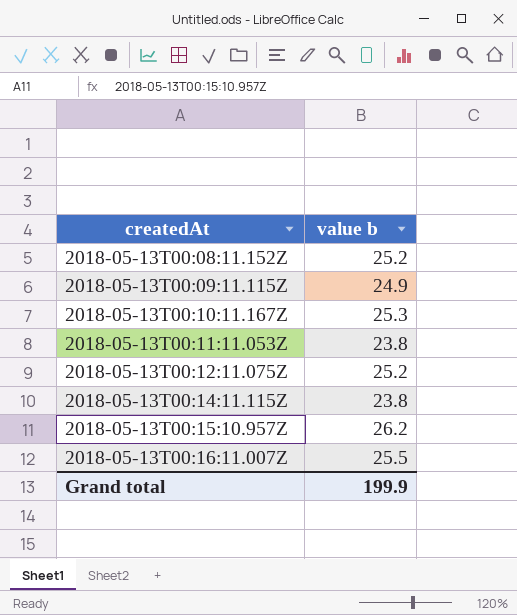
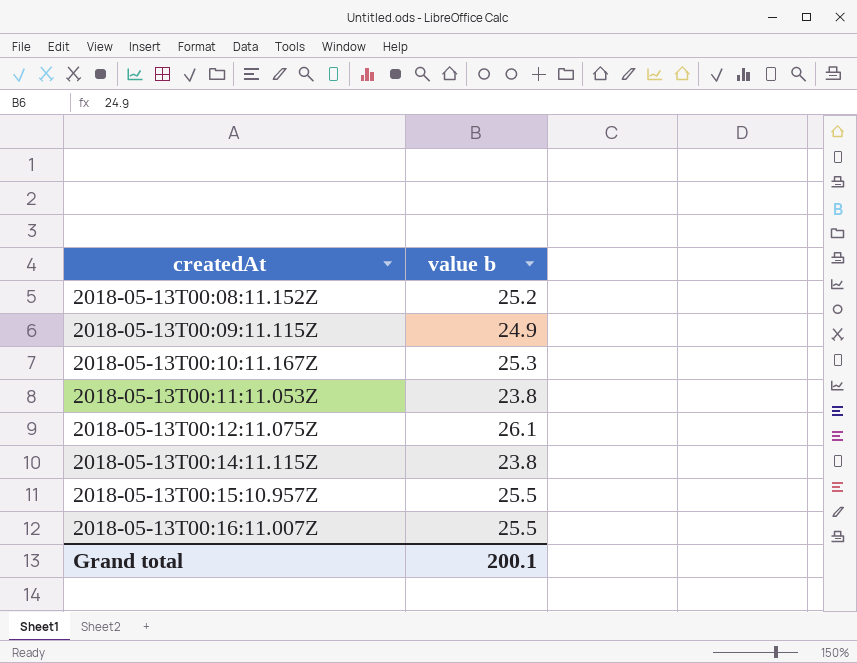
2018-05-13T00:12:11.075Z | value b: 25.2 -> 26.1
2018-05-13T00:15:10.957Z | value b: 26.2 -> 25.5
Grand total | value b: 199.9 -> 200.1

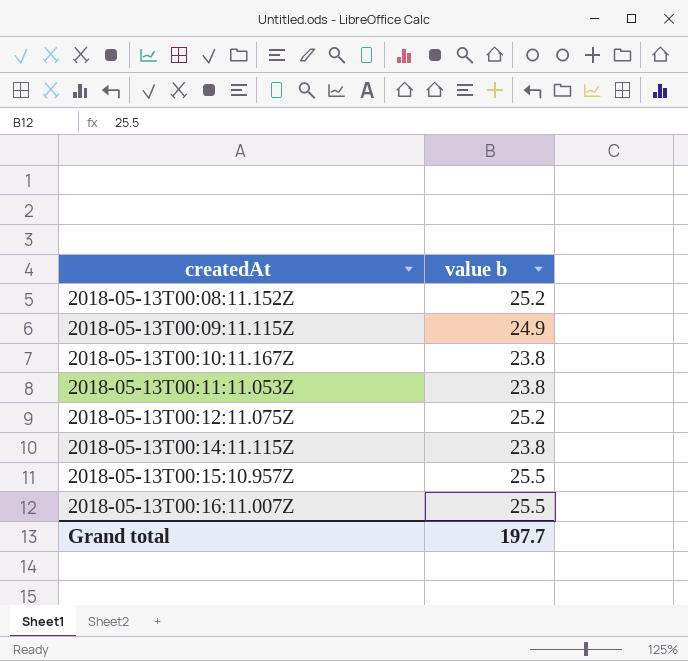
2018-05-13T00:10:11.167Z | value b: 25.3 -> 23.8
2018-05-13T00:12:11.075Z | value b: 26.1 -> 25.2
Grand total | value b: 200.1 -> 197.7

